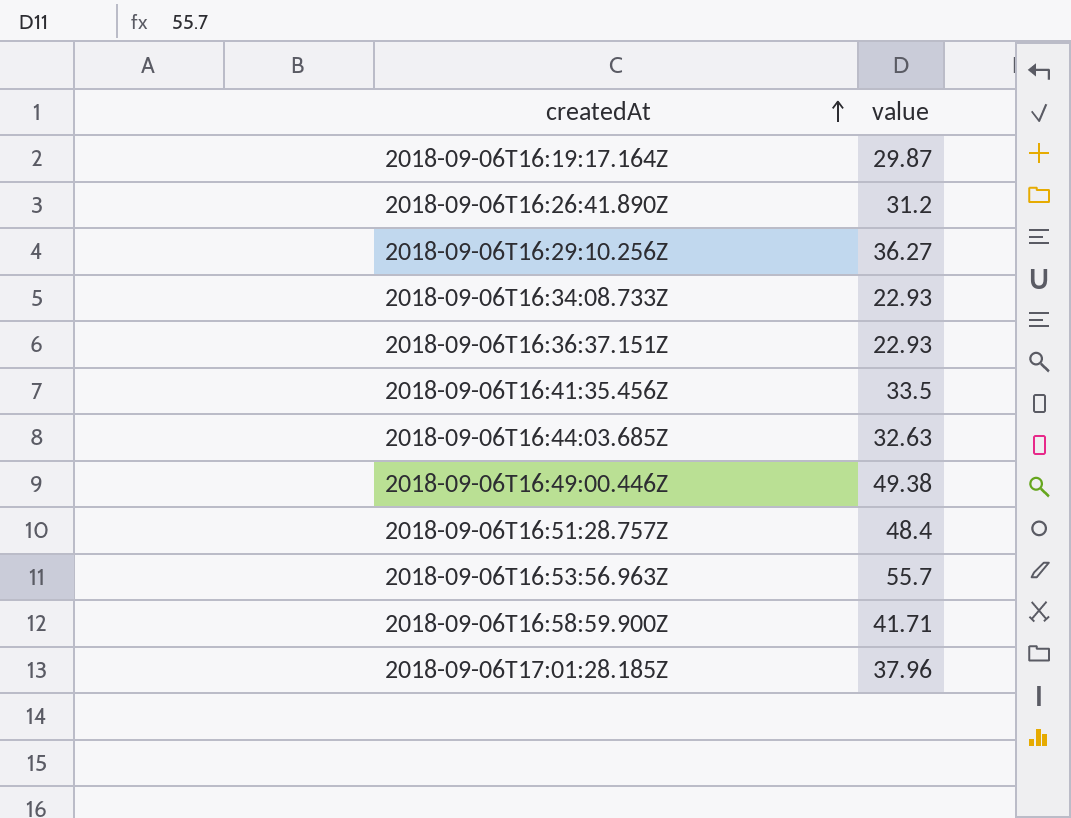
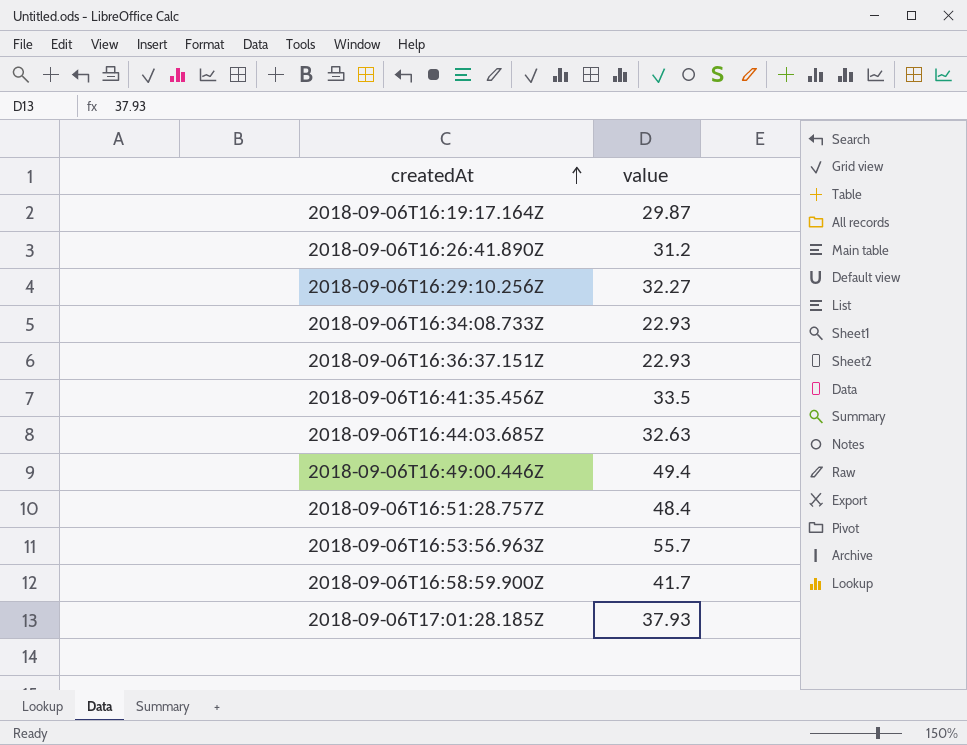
2018-09-06T16:29:10.256Z | value: 36.27 -> 32.27
2018-09-06T16:49:00.446Z | value: 49.38 -> 49.4
2018-09-06T16:58:59.900Z | value: 41.71 -> 41.7
2018-09-06T17:01:28.185Z | value: 37.96 -> 37.93

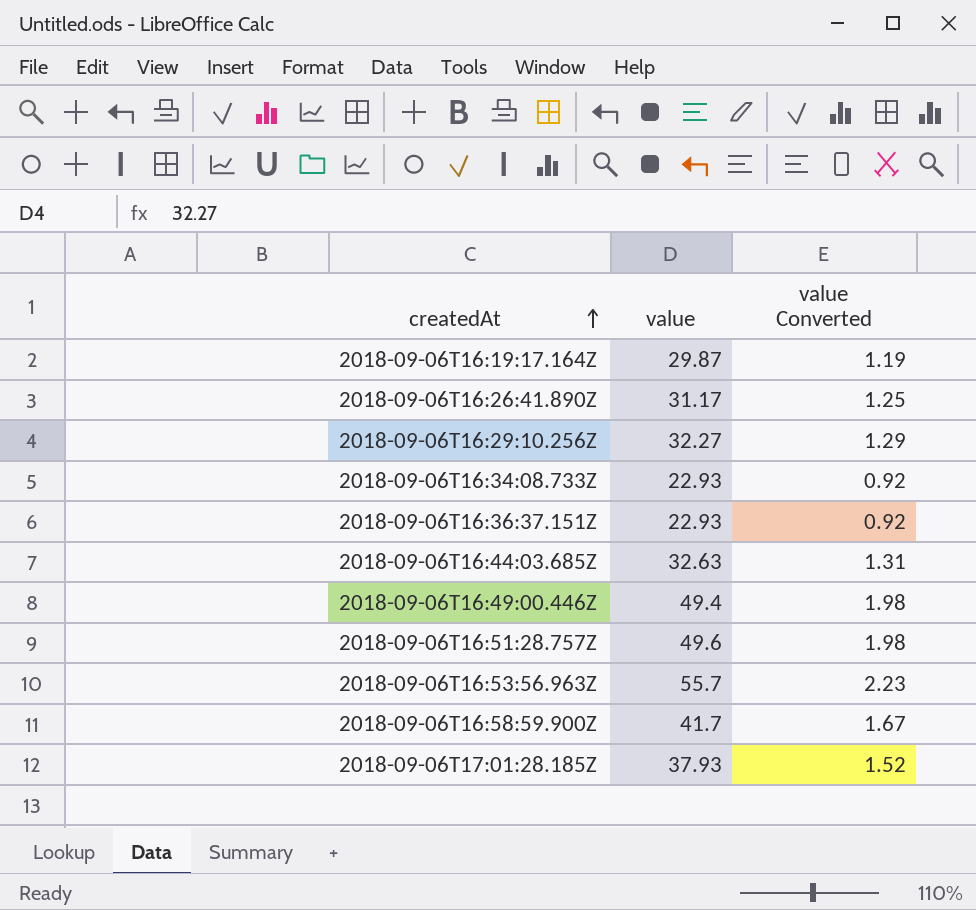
column value Converted | formula: none -> [value] * 0.04
row 2018-09-06T16:41:35.456Z: 33.5 -> none
2018-09-06T16:26:41.890Z | value: 31.2 -> 31.17
2018-09-06T16:51:28.757Z | value: 48.4 -> 49.6

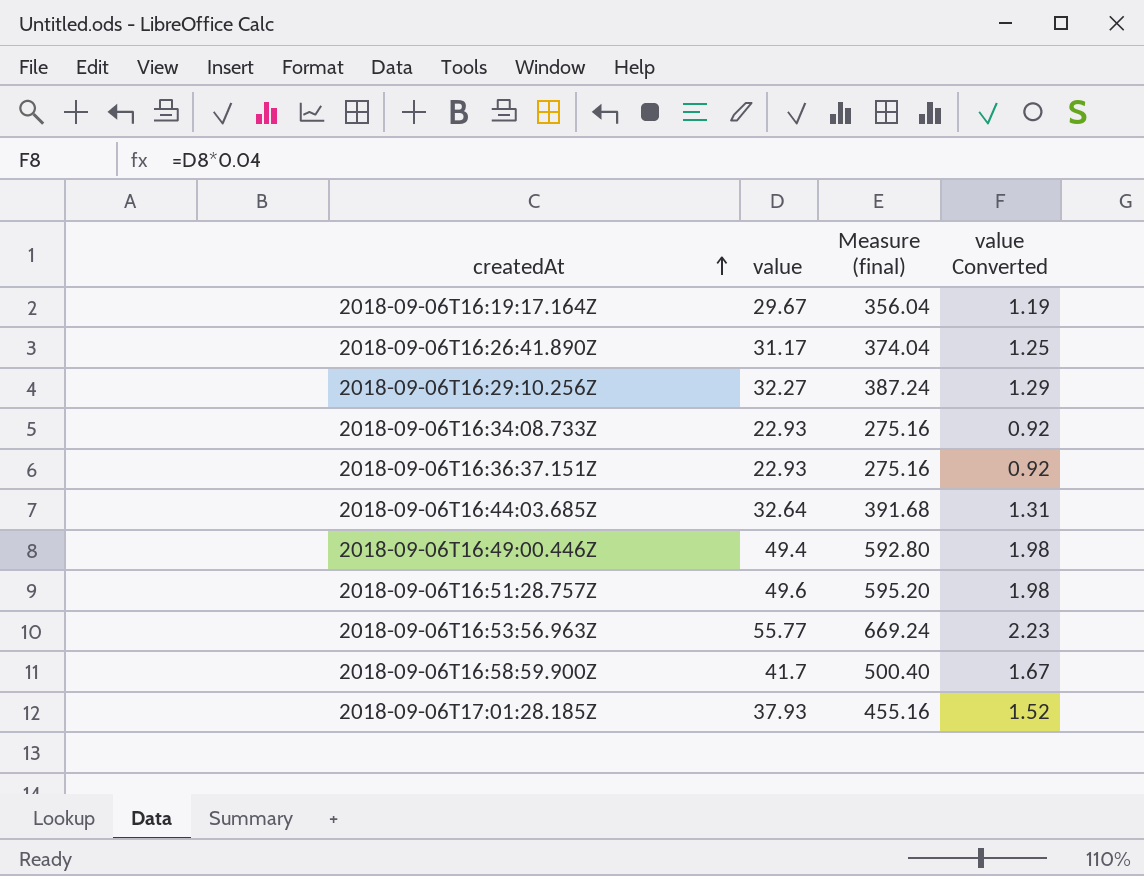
column Measure (final) | formula: none -> [value] * 12
2018-09-06T16:19:17.164Z | value: 29.87 -> 29.67
2018-09-06T16:44:03.685Z | value: 32.63 -> 32.64
2018-09-06T16:53:56.963Z | value: 55.7 -> 55.77

